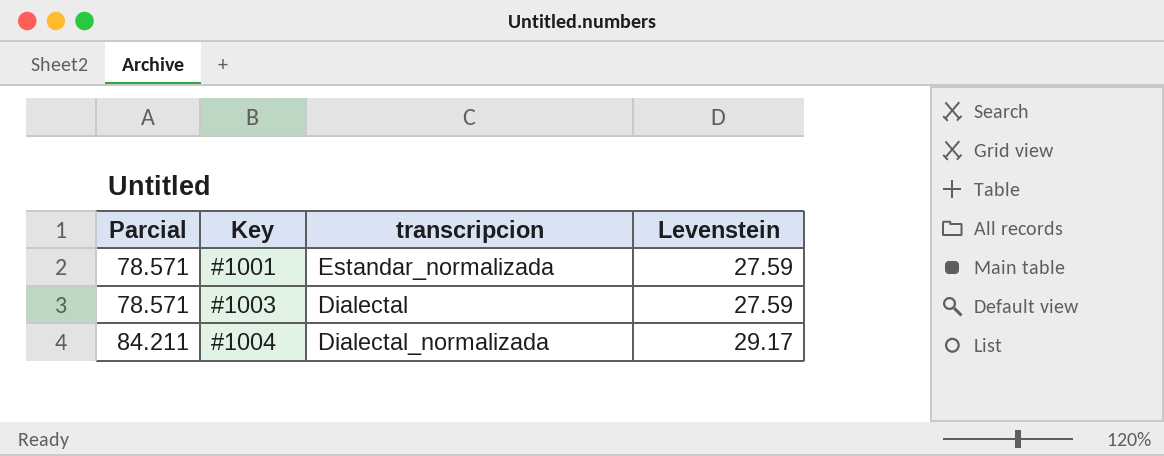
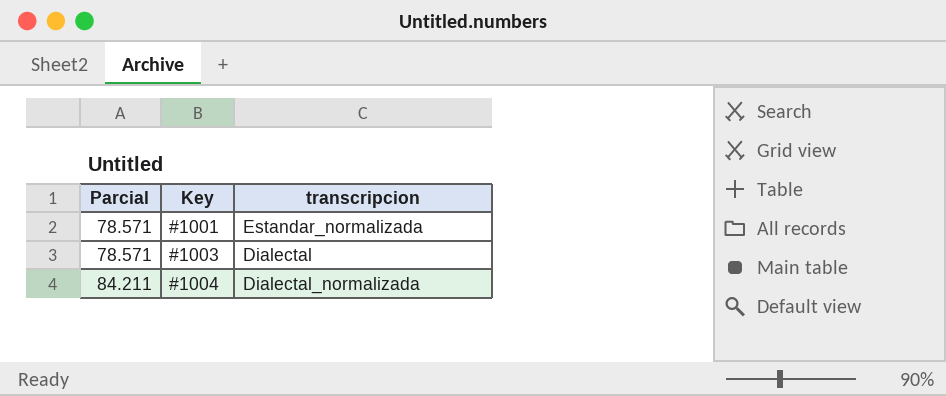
column Levenstein | position: 4 -> none

